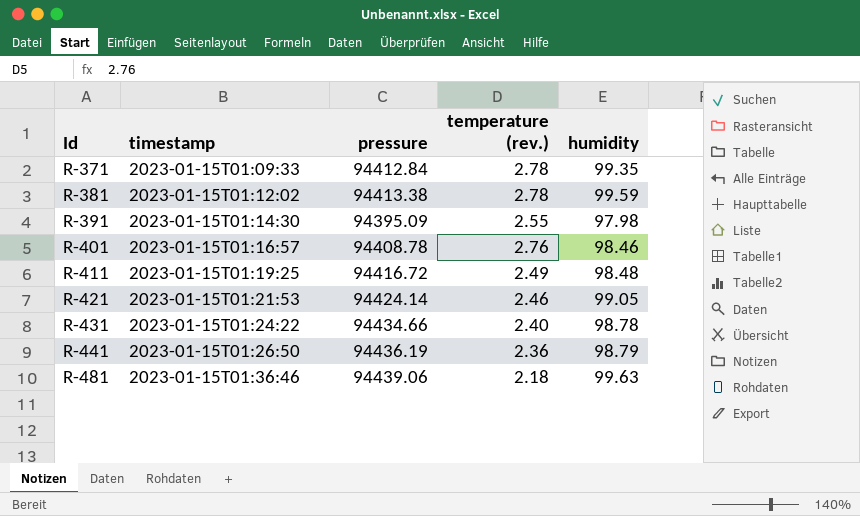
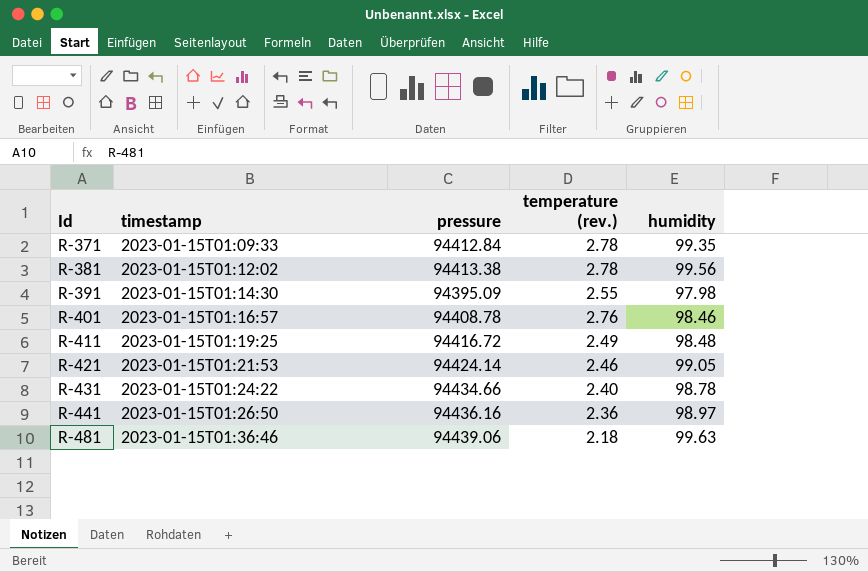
R-381 | humidity: 99.59 -> 99.56
R-441 | pressure: 94436.19 -> 94436.16
R-441 | humidity: 98.79 -> 98.97

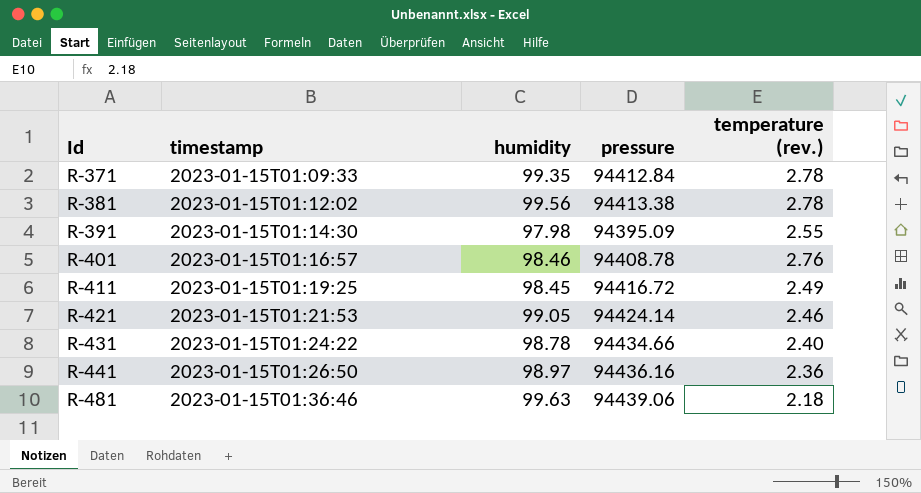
column humidity | position: 5 -> 3
R-411 | humidity: 98.48 -> 98.45

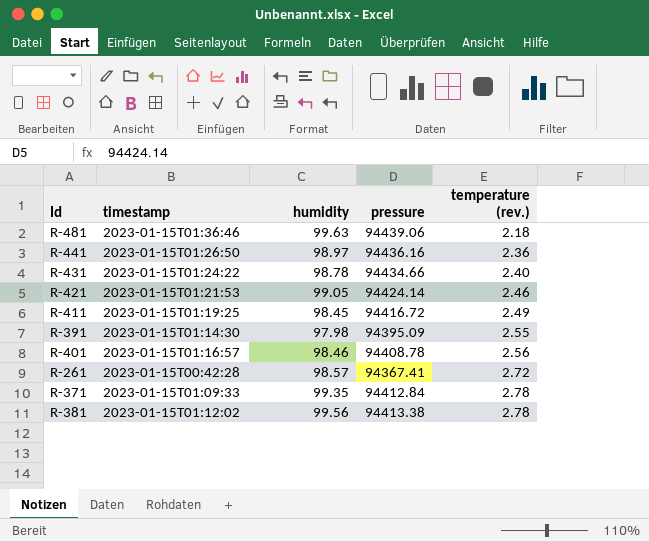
row order: Id ascending -> temperature (rev.) ascending
R-401 | temperature (rev.): 2.76 -> 2.56
row R-261: none -> 2023-01-15T00:42:28 | 98.57 | 94367.41 | 2.72

